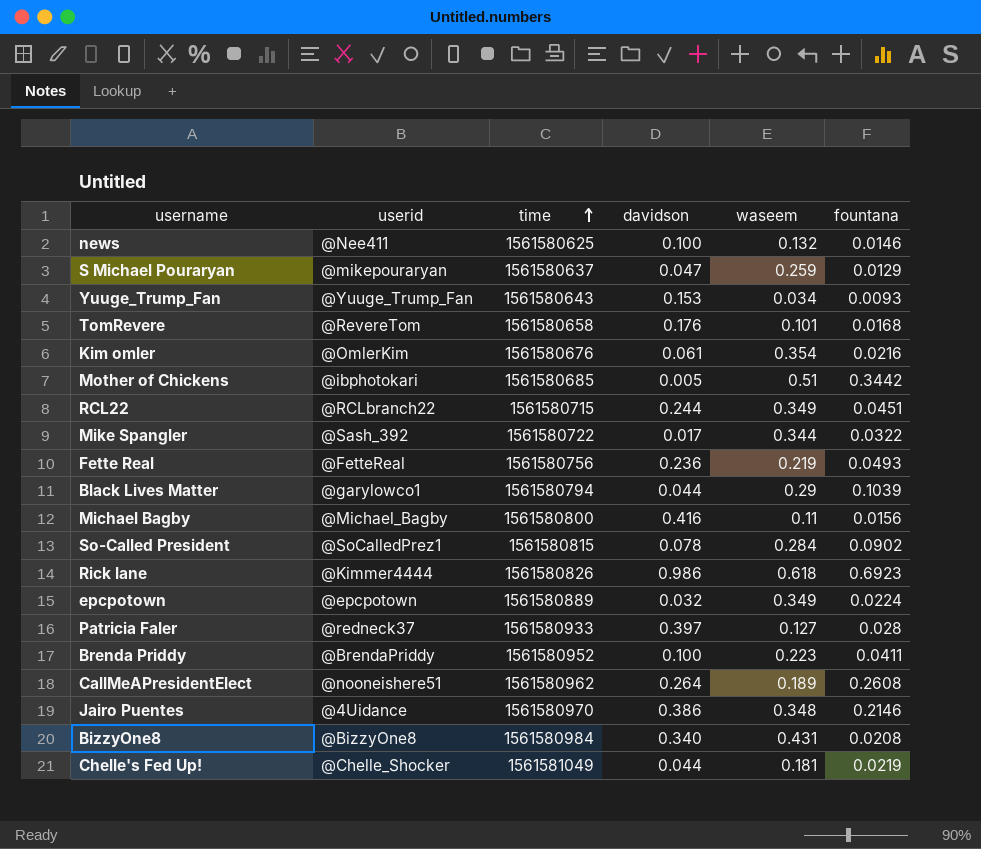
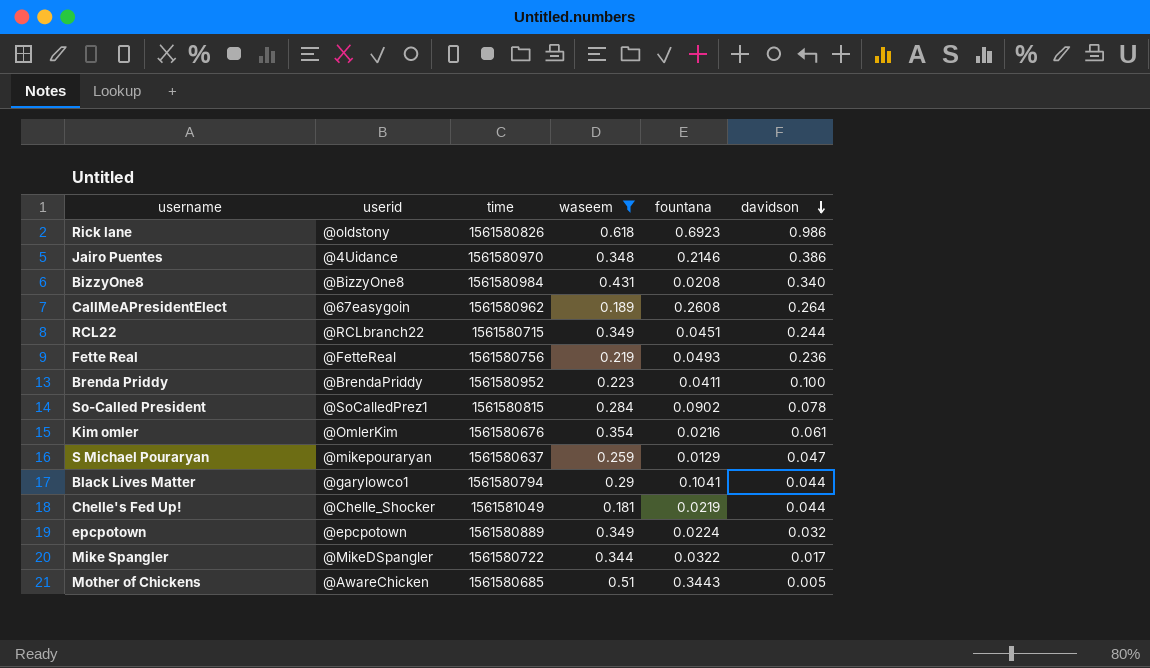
filter: none -> waseem >= 0.181
row order: time ascending -> davidson descending
column davidson | position: 4 -> 6
Rick lane | userid: @Kimmer4444 -> @oldstony
CallMeAPresidentElect | userid: @nooneishere51 -> @67easygoin
Black Lives Matter | fountana: 0.1039 -> 0.1041
Mike Spangler | userid: @Sash_392 -> @MikeDSpangler
Mother of Chickens | userid: @ibphotokari -> @AwareChicken
Mother of Chickens | fountana: 0.3442 -> 0.3443

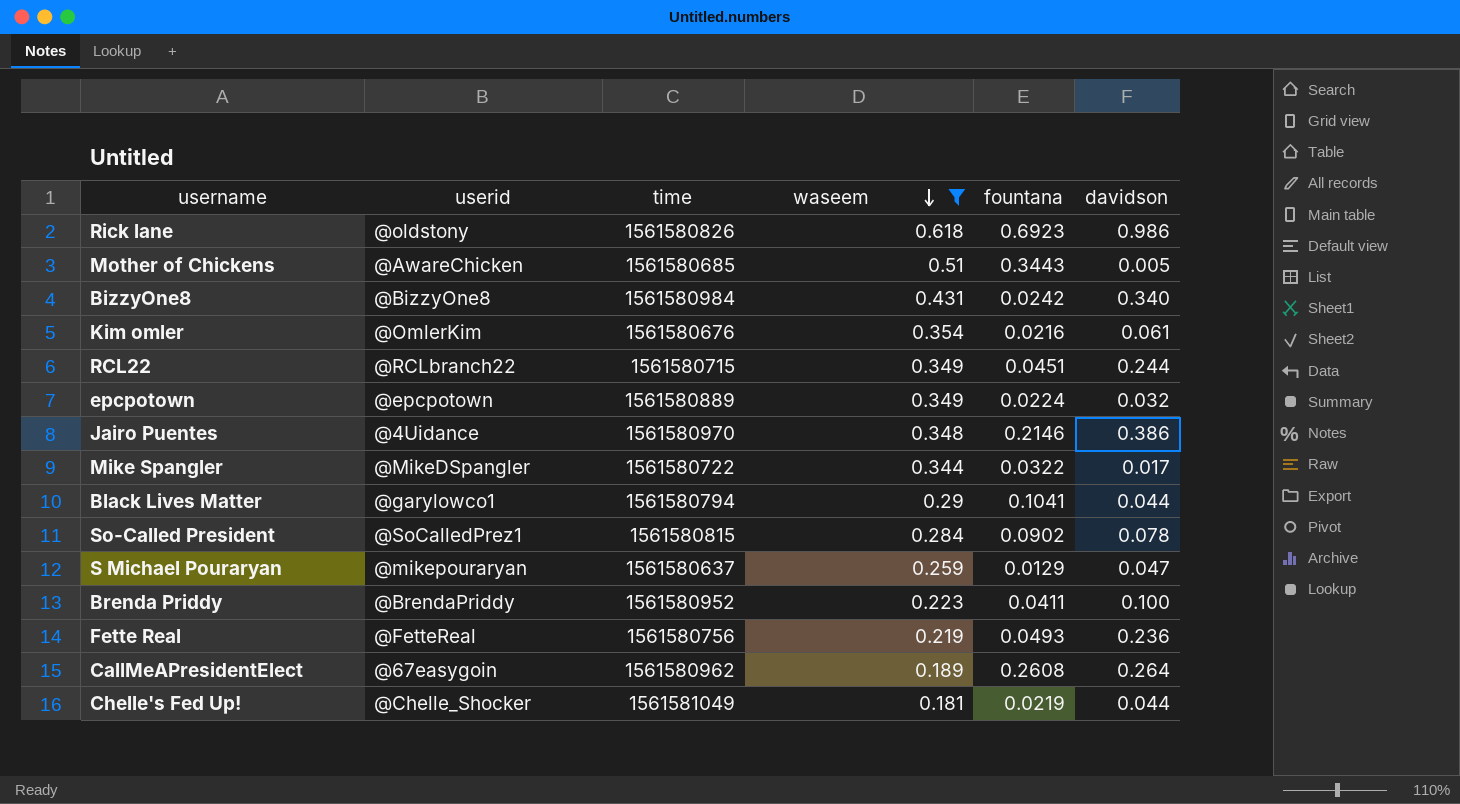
row order: davidson descending -> waseem descending
BizzyOne8 | fountana: 0.0208 -> 0.0242

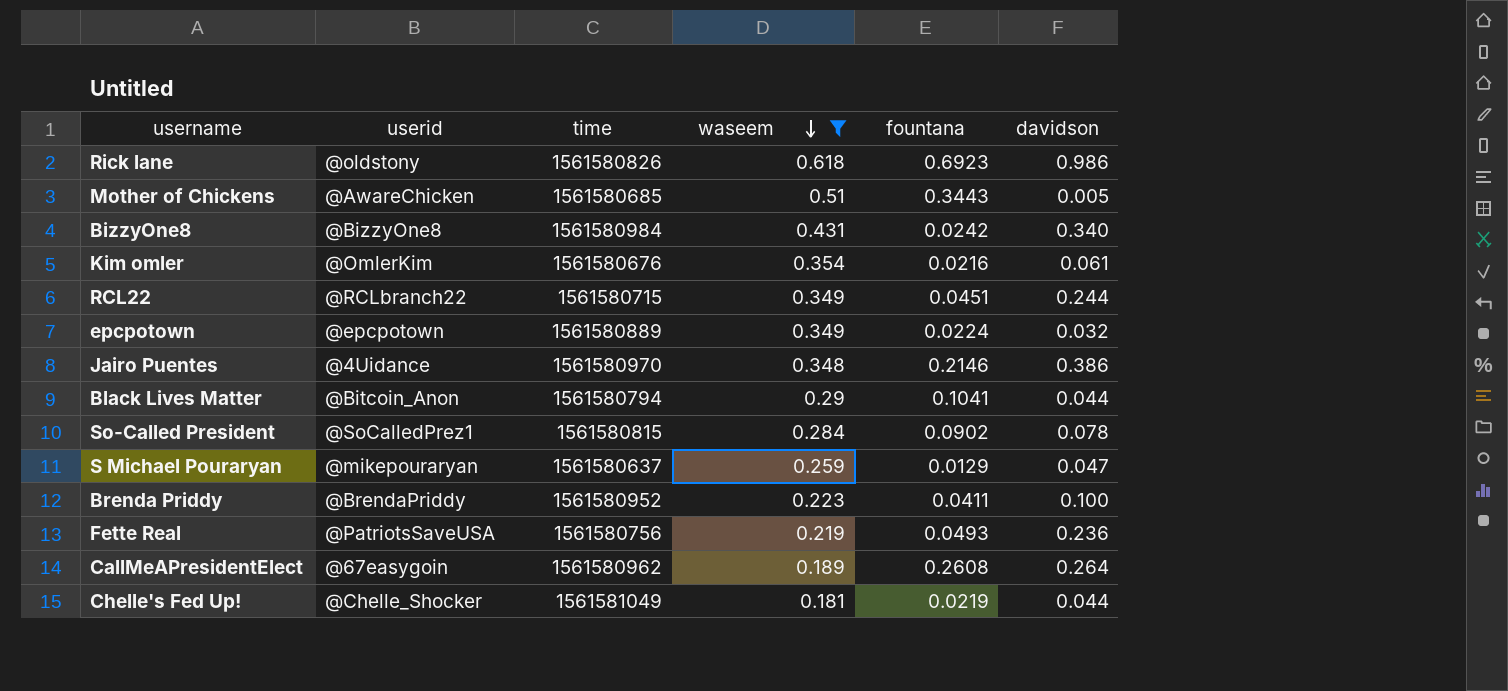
row Mike Spangler: @MikeDSpangler | 1561580722 | 0.344 | 0.0322 | 0.017 -> none
Black Lives Matter | userid: @garylowco1 -> @Bitcoin_Anon
Fette Real | userid: @FetteReal -> @PatriotsSaveUSA

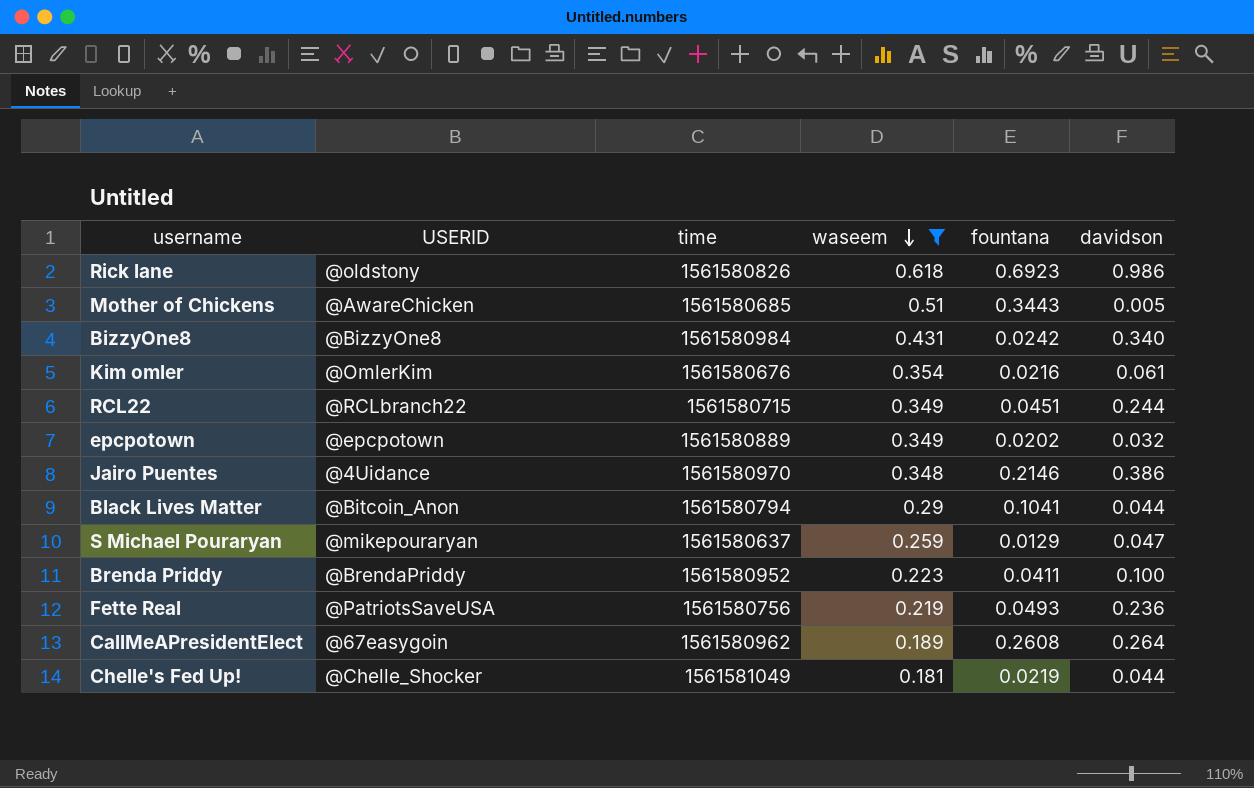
column name: userid -> USERID
row So-Called President: @SoCalledPrez1 | 1561580815 | 0.284 | 0.0902 | 0.078 -> none
epcpotown | fountana: 0.0224 -> 0.0202

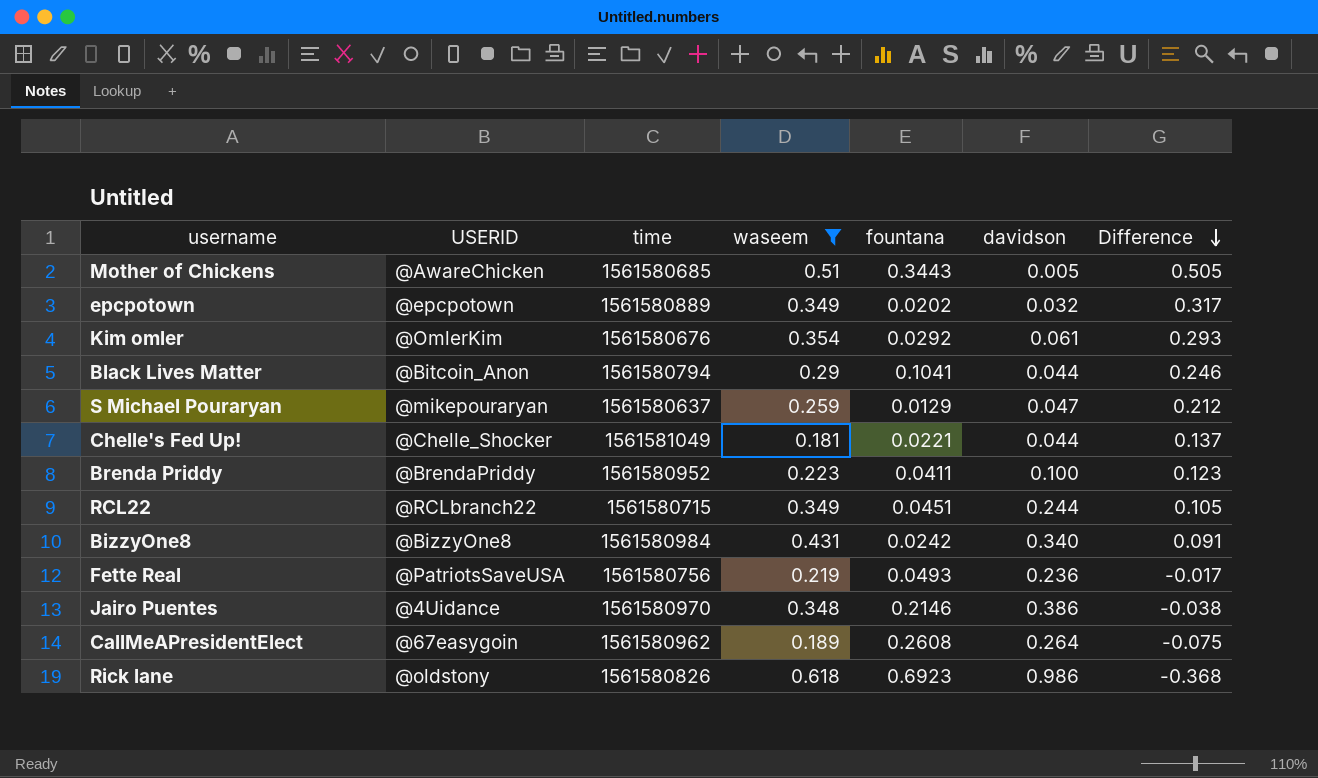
row order: waseem descending -> Difference descending
column Difference | formula: none -> [waseem] - [davidson]
Kim omler | fountana: 0.0216 -> 0.0292
Chelle's Fed Up! | fountana: 0.0219 -> 0.0221

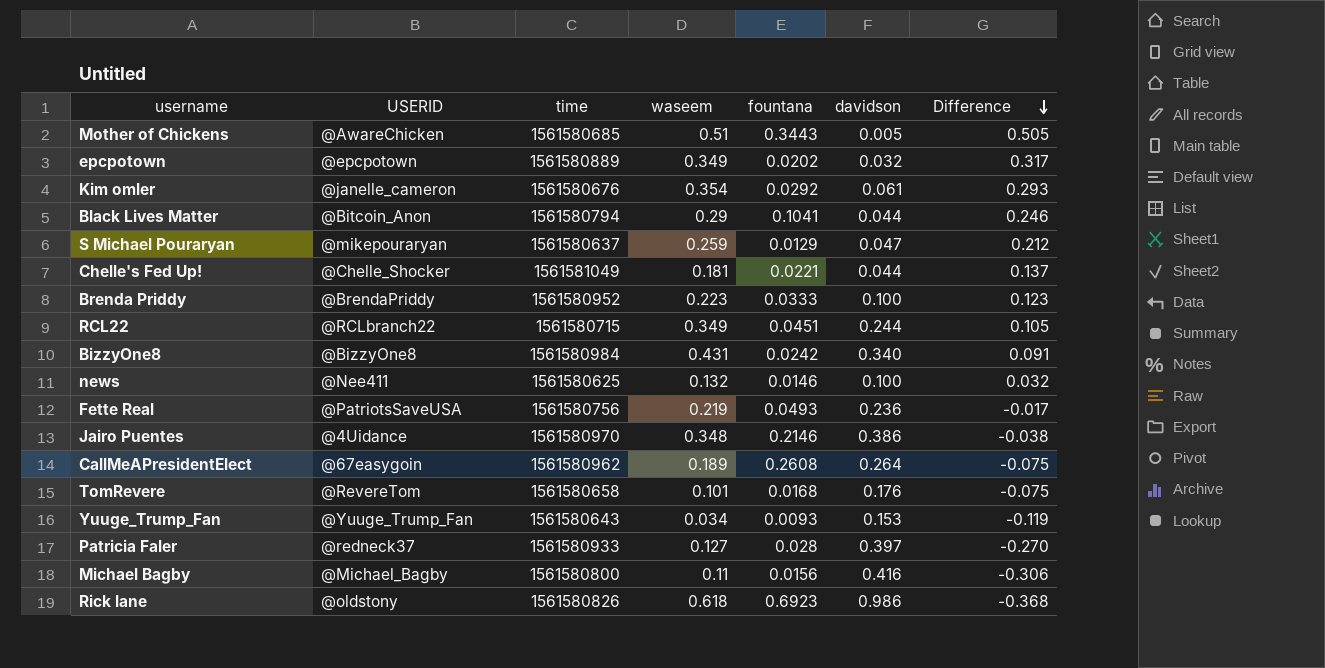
filter: waseem >= 0.181 -> none
Kim omler | USERID: @OmlerKim -> @janelle_cameron
Brenda Priddy | fountana: 0.0411 -> 0.0333

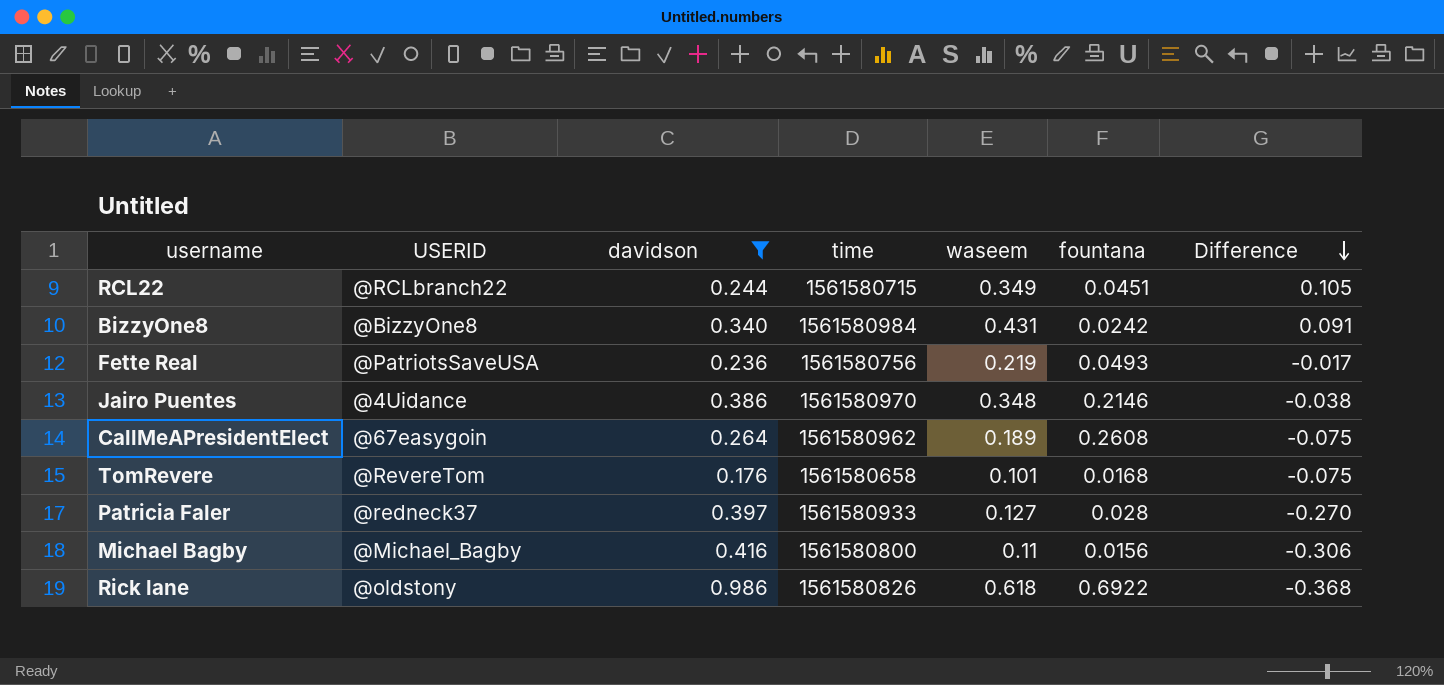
filter: none -> davidson >= 0.176
column davidson | position: 6 -> 3
Rick lane | fountana: 0.6923 -> 0.6922

